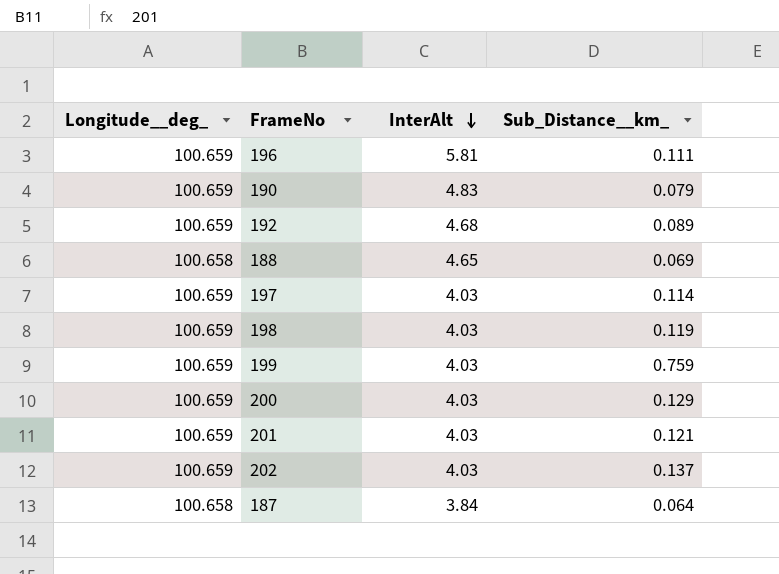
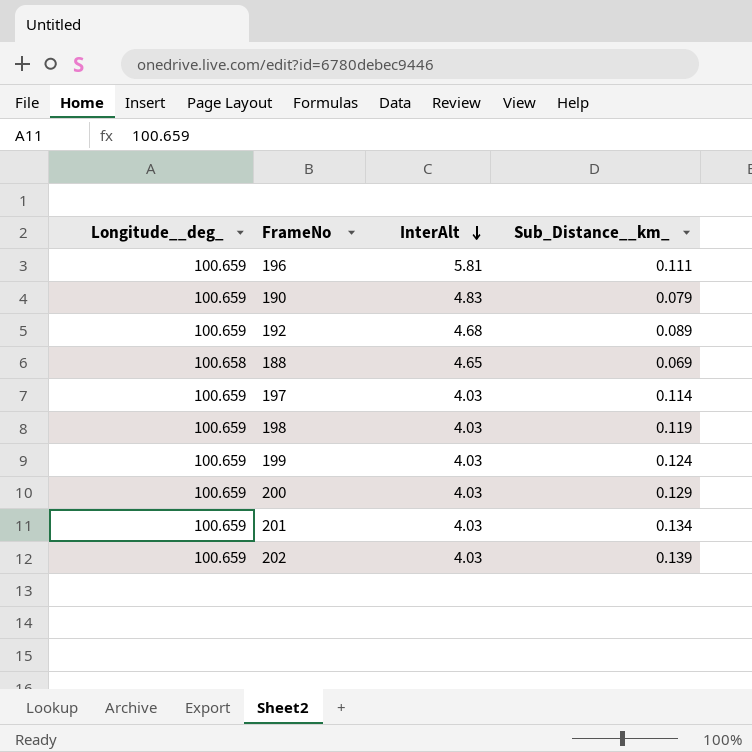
row 187: 100.658 | 3.84 | 0.064 -> none
199 | Sub_Distance__km_: 0.759 -> 0.124
201 | Sub_Distance__km_: 0.121 -> 0.134
202 | Sub_Distance__km_: 0.137 -> 0.139

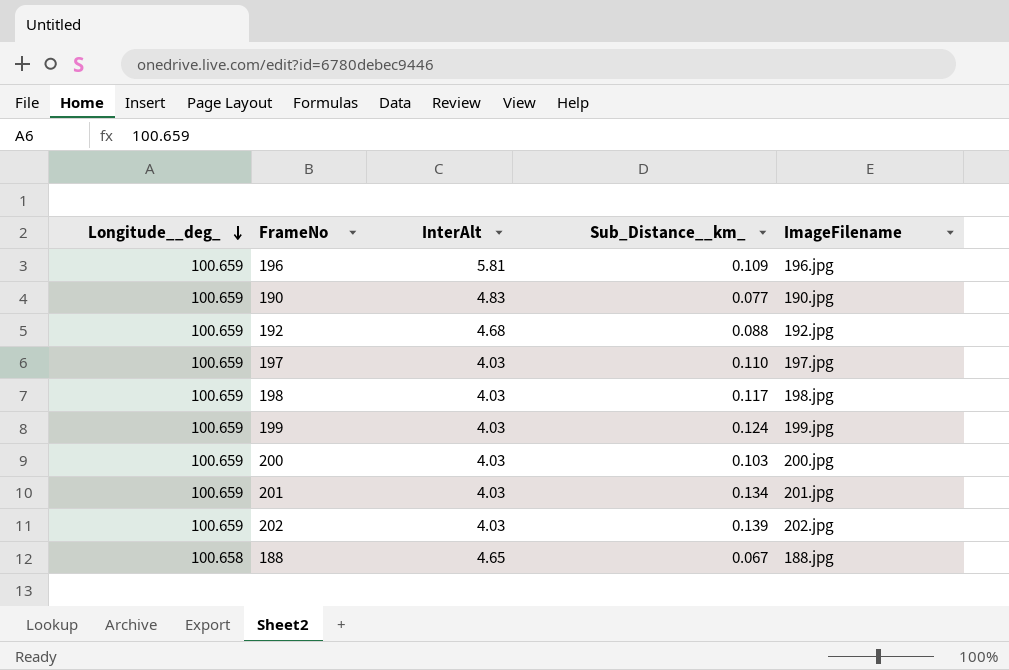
row order: InterAlt descending -> Longitude__deg_ descending
column ImageFilename | position: none -> 5
196 | Sub_Distance__km_: 0.111 -> 0.109
190 | Sub_Distance__km_: 0.079 -> 0.077
192 | Sub_Distance__km_: 0.089 -> 0.088
197 | Sub_Distance__km_: 0.114 -> 0.110
198 | Sub_Distance__km_: 0.119 -> 0.117
200 | Sub_Distance__km_: 0.129 -> 0.103
188 | Sub_Distance__km_: 0.069 -> 0.067

